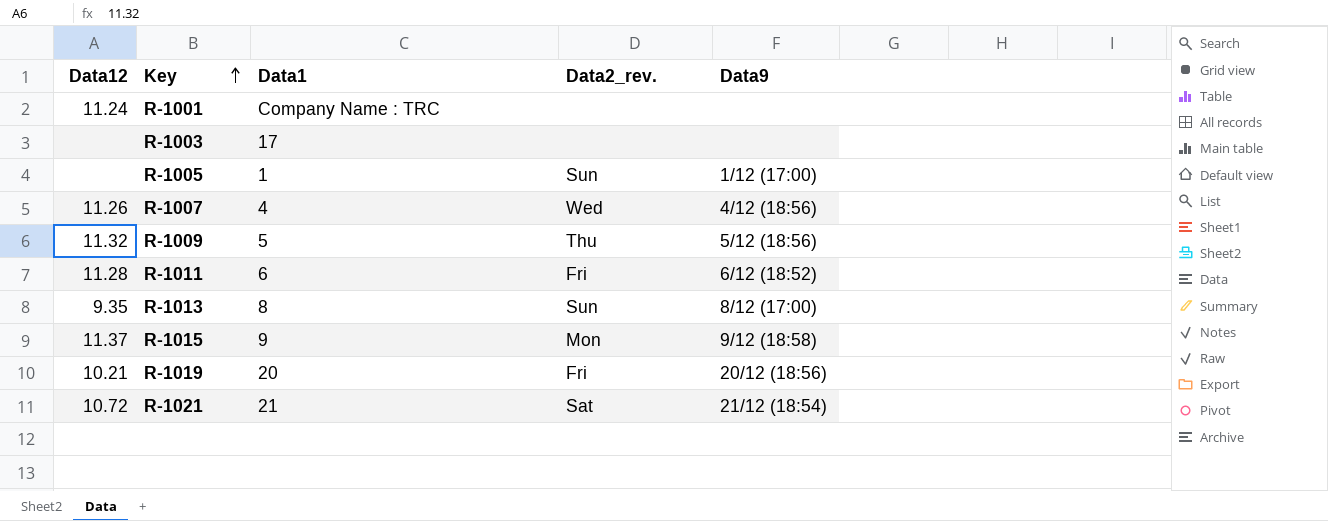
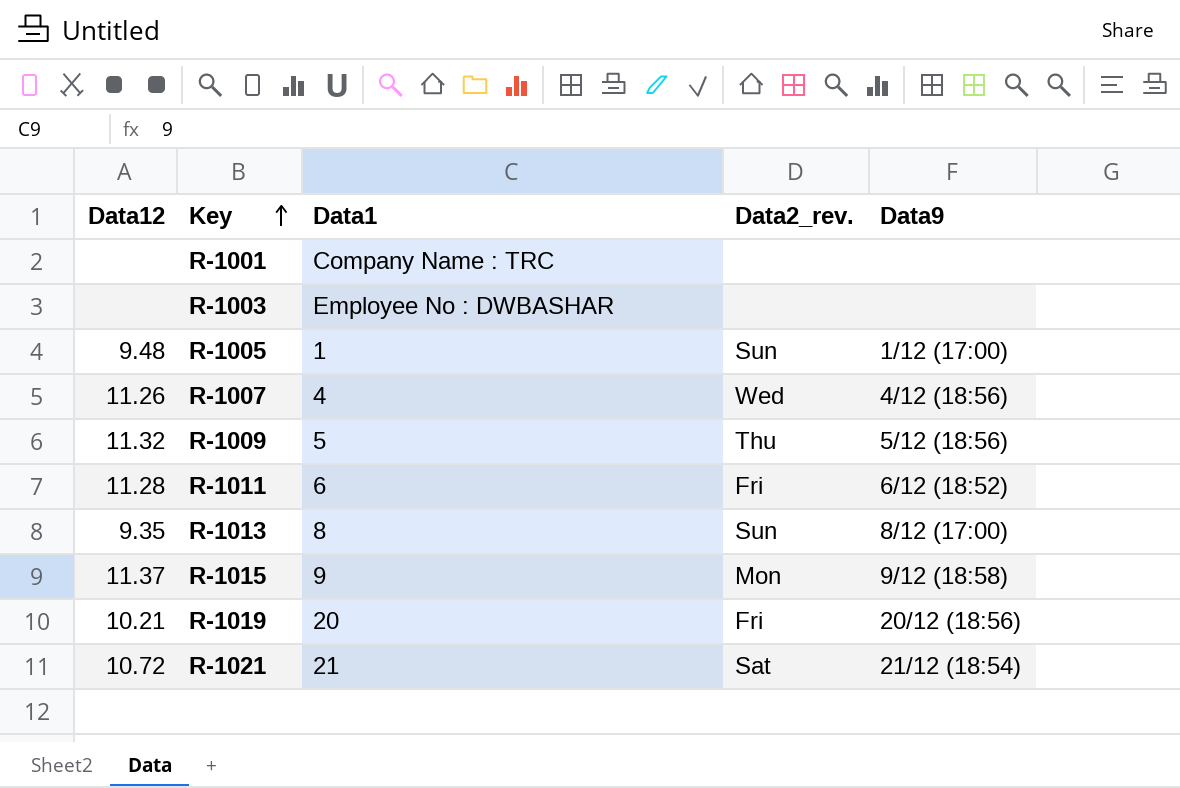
R-1001 | Data12: 11.24 -> none
R-1003 | Data1: 17 -> Employee No : DWBASHAR
R-1005 | Data12: none -> 9.48

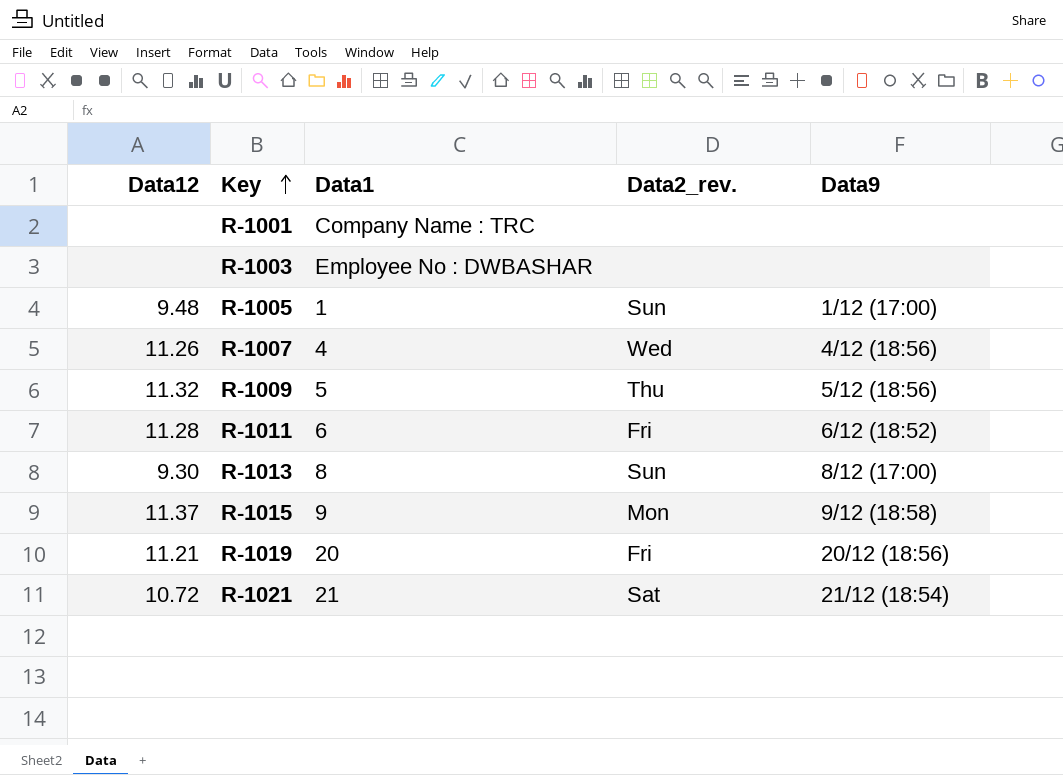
R-1013 | Data12: 9.35 -> 9.30
R-1019 | Data12: 10.21 -> 11.21

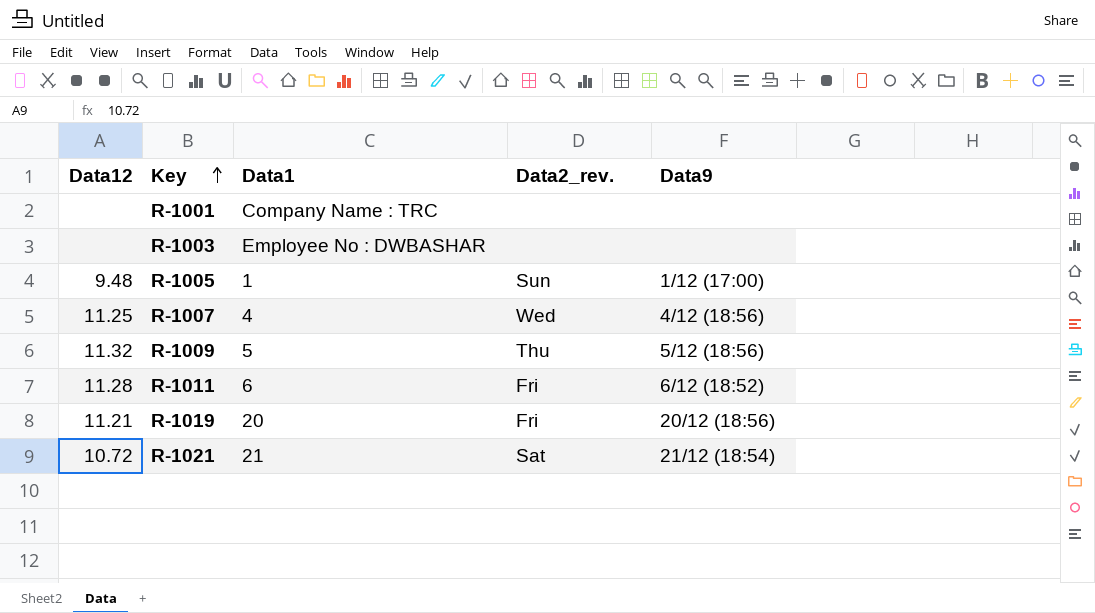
row R-1013: 9.30 | 8 | Sun | 8/12 (17:00) -> none
row R-1015: 11.37 | 9 | Mon | 9/12 (18:58) -> none
R-1007 | Data12: 11.26 -> 11.25

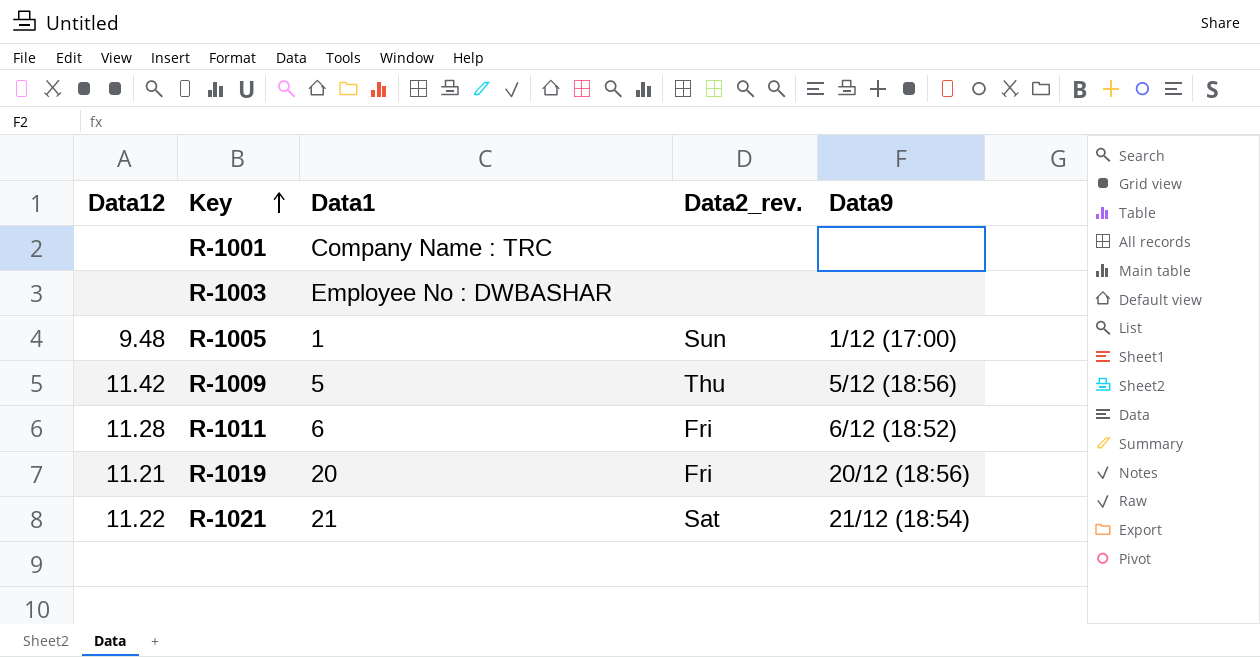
row R-1007: 11.25 | 4 | Wed | 4/12 (18:56) -> none
R-1009 | Data12: 11.32 -> 11.42
R-1021 | Data12: 10.72 -> 11.22

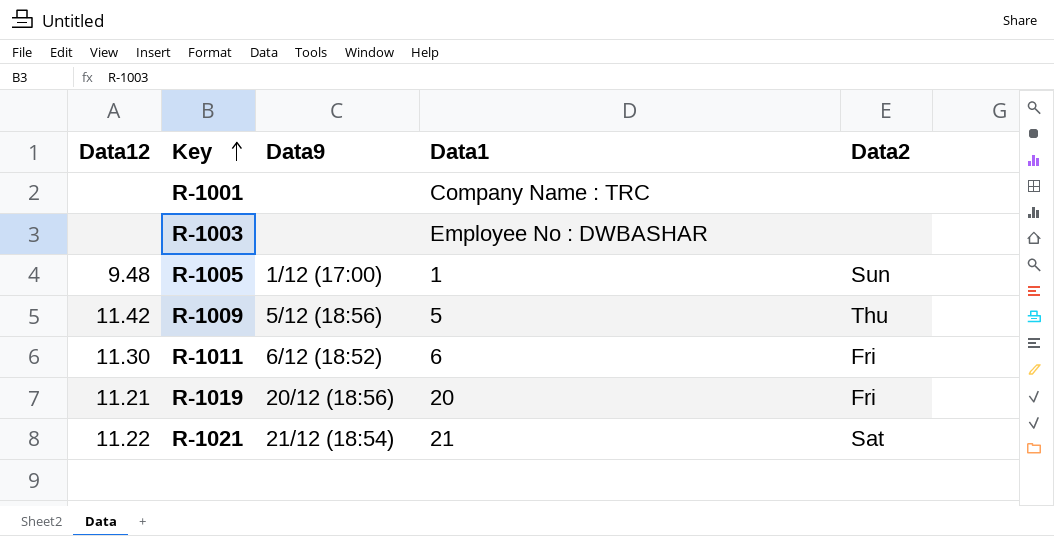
column Data9 | position: 5 -> 3
column name: Data2_rev. -> Data2
R-1011 | Data12: 11.28 -> 11.30

